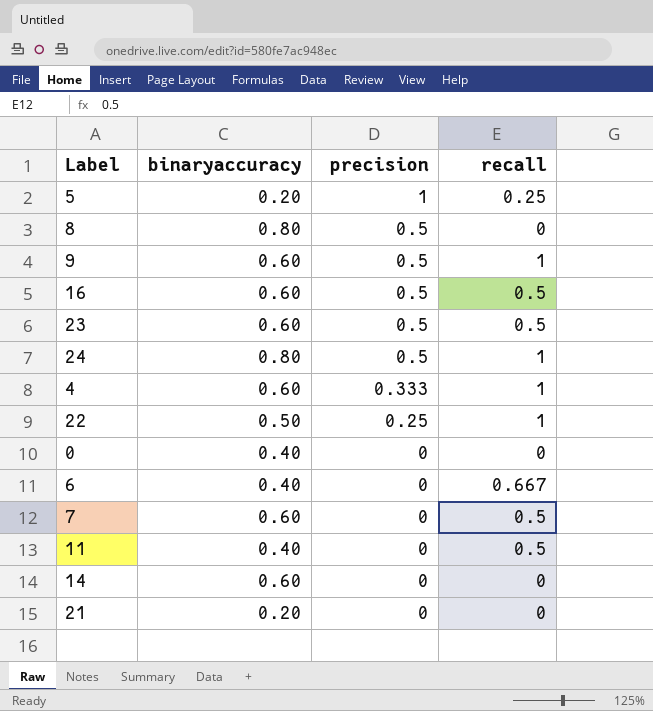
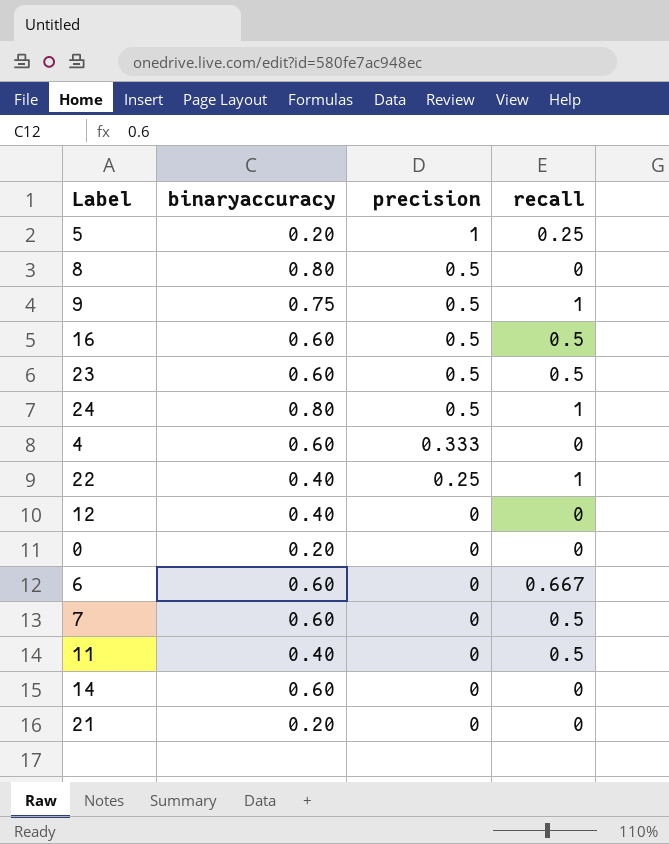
9 | binaryaccuracy: 0.60 -> 0.75
4 | recall: 1 -> 0
22 | binaryaccuracy: 0.50 -> 0.40
row 12: none -> 0.40 | 0 | 0
0 | binaryaccuracy: 0.40 -> 0.20
6 | binaryaccuracy: 0.40 -> 0.60

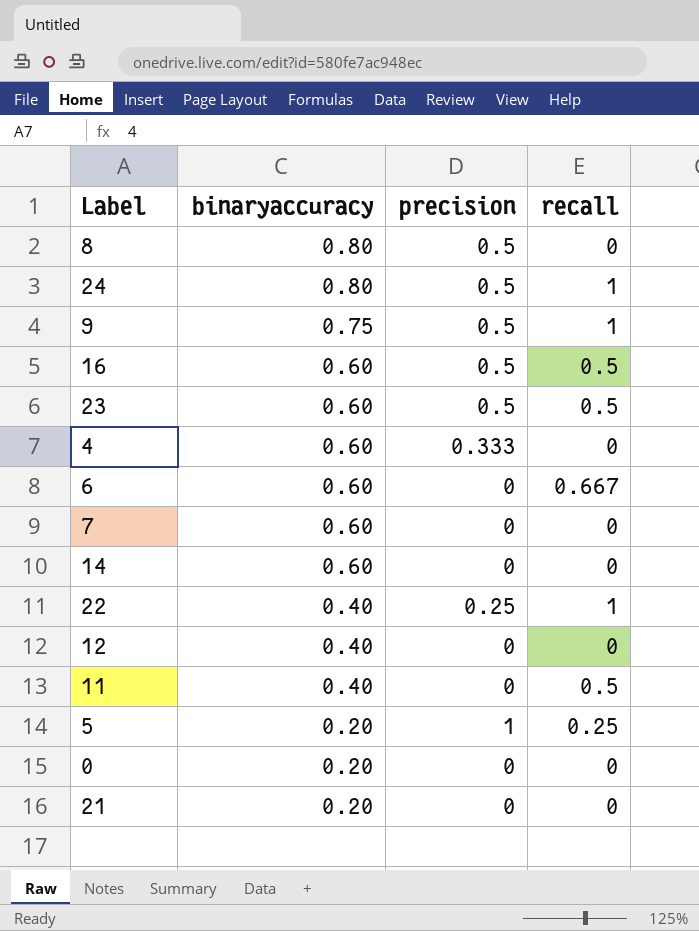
row order: precision descending -> binaryaccuracy descending
7 | recall: 0.5 -> 0

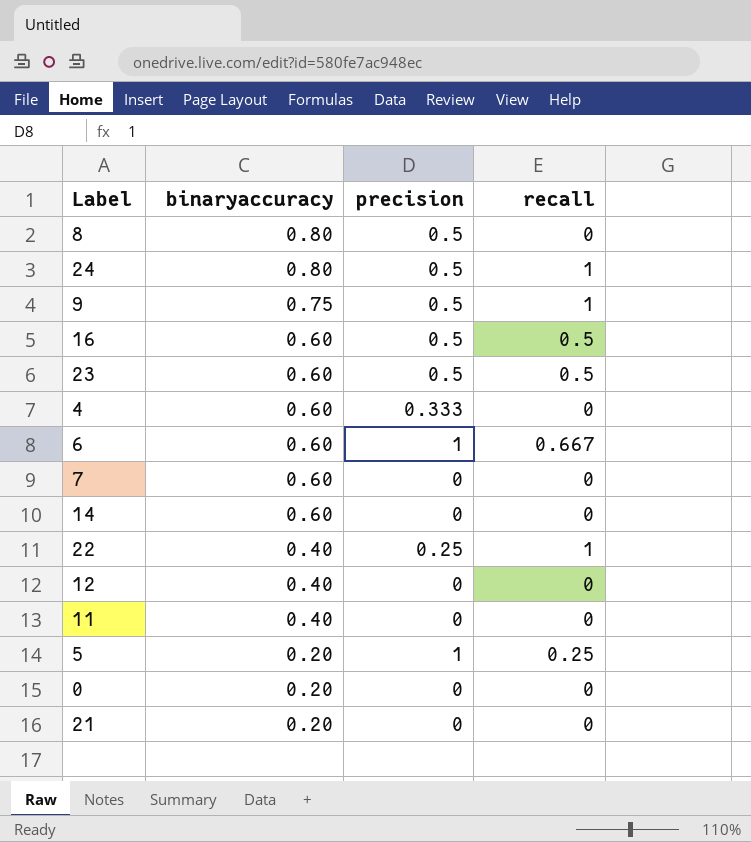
6 | precision: 0 -> 1
11 | recall: 0.5 -> 0

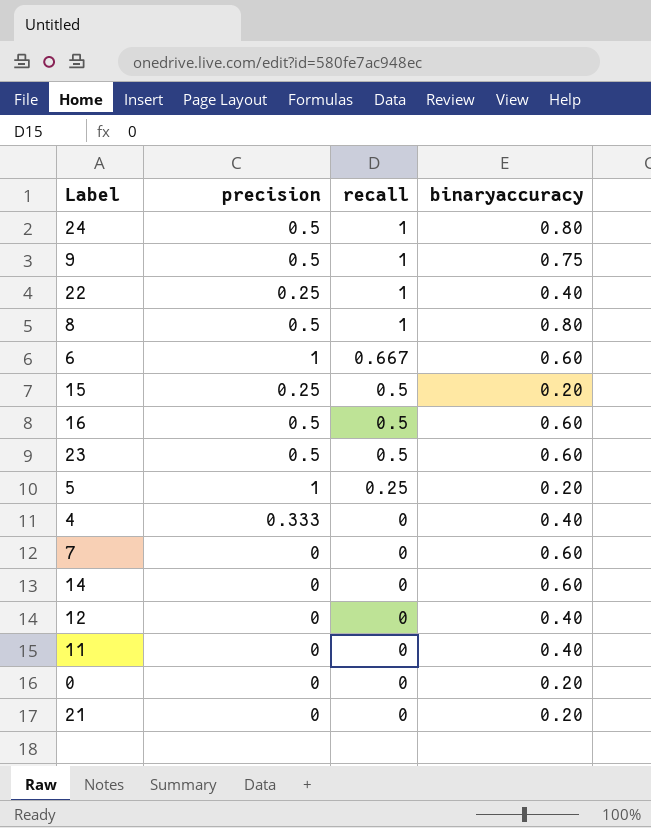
row order: binaryaccuracy descending -> recall descending
column binaryaccuracy | position: 2 -> 4
8 | recall: 0 -> 1
row 15: none -> 0.25 | 0.5 | 0.20
4 | binaryaccuracy: 0.60 -> 0.40

